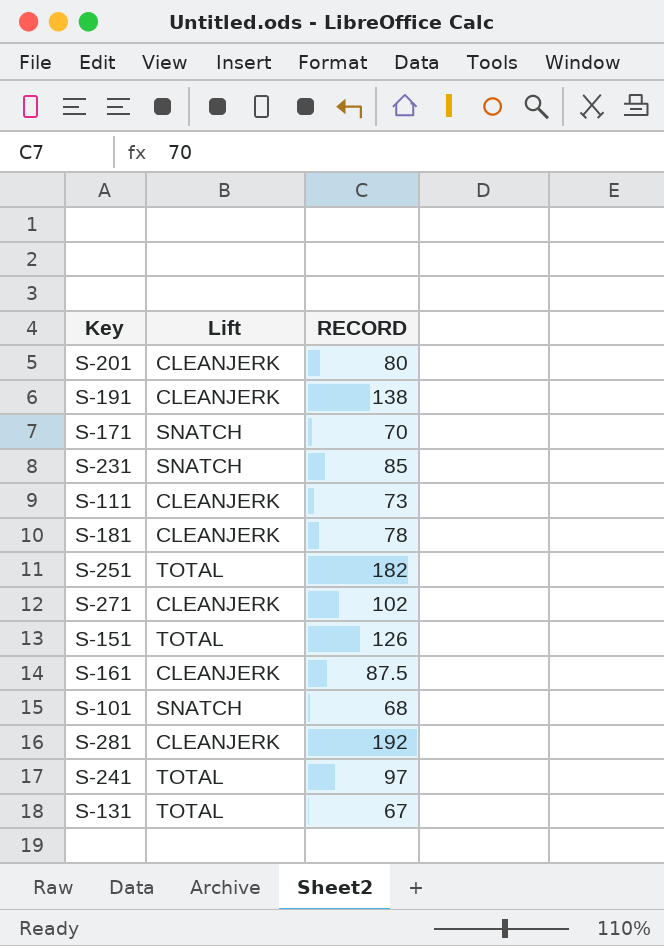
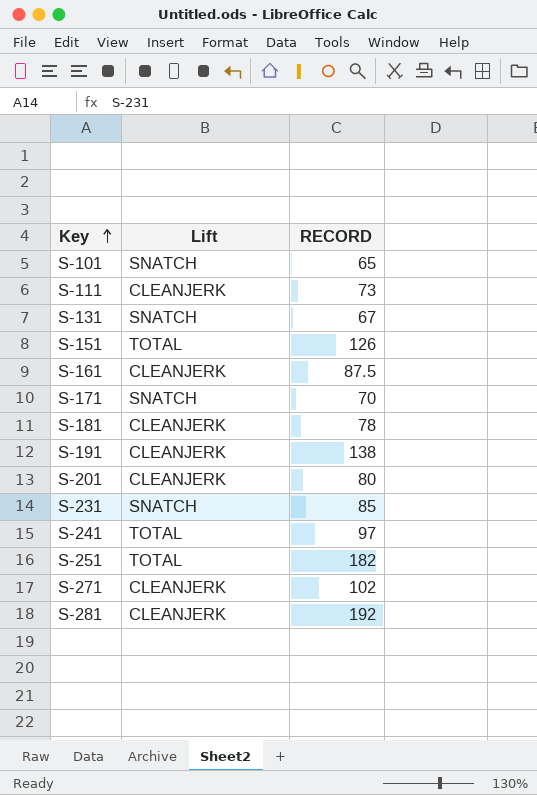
row order: none -> Key ascending
S-101 | RECORD: 68 -> 65
S-131 | Lift: TOTAL -> SNATCH

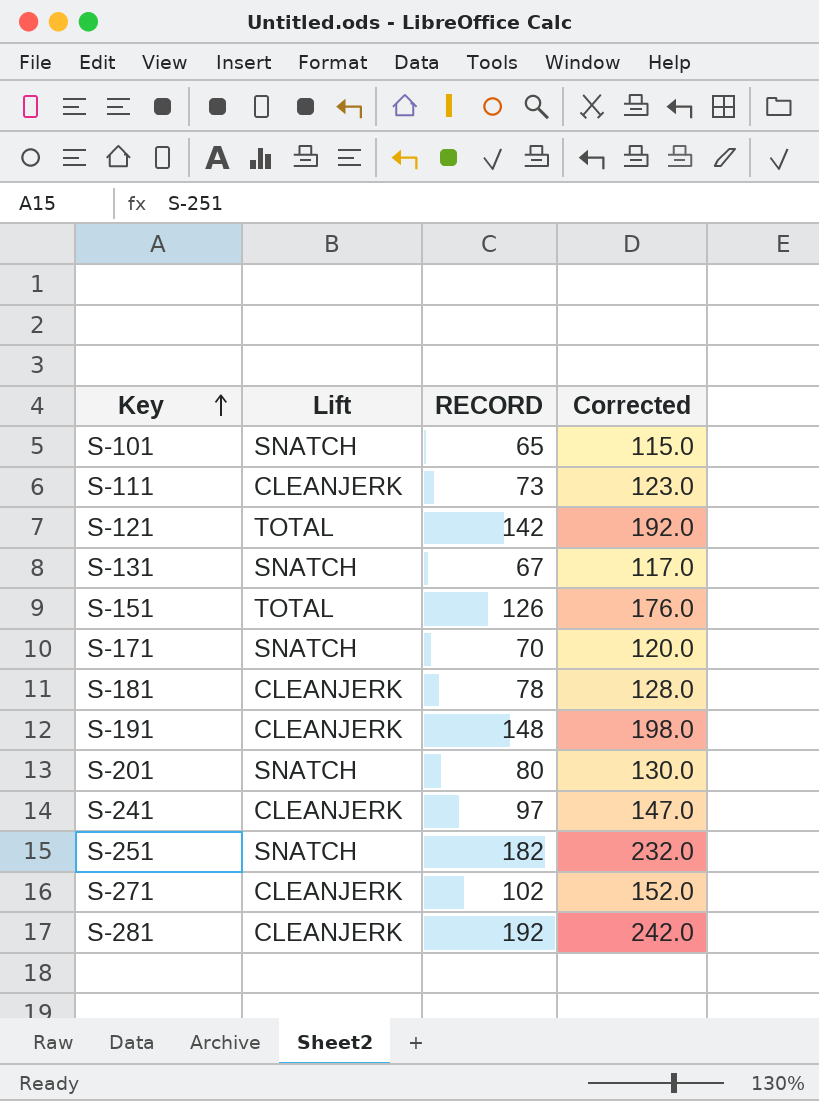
column Corrected | formula: none -> [RECORD] + 50
row S-161: CLEANJERK | 87.5 -> none
row S-231: SNATCH | 85 -> none
row S-121: none -> TOTAL | 142 | 192.0
S-191 | RECORD: 138 -> 148
S-201 | Lift: CLEANJERK -> SNATCH
S-241 | Lift: TOTAL -> CLEANJERK
S-251 | Lift: TOTAL -> SNATCH

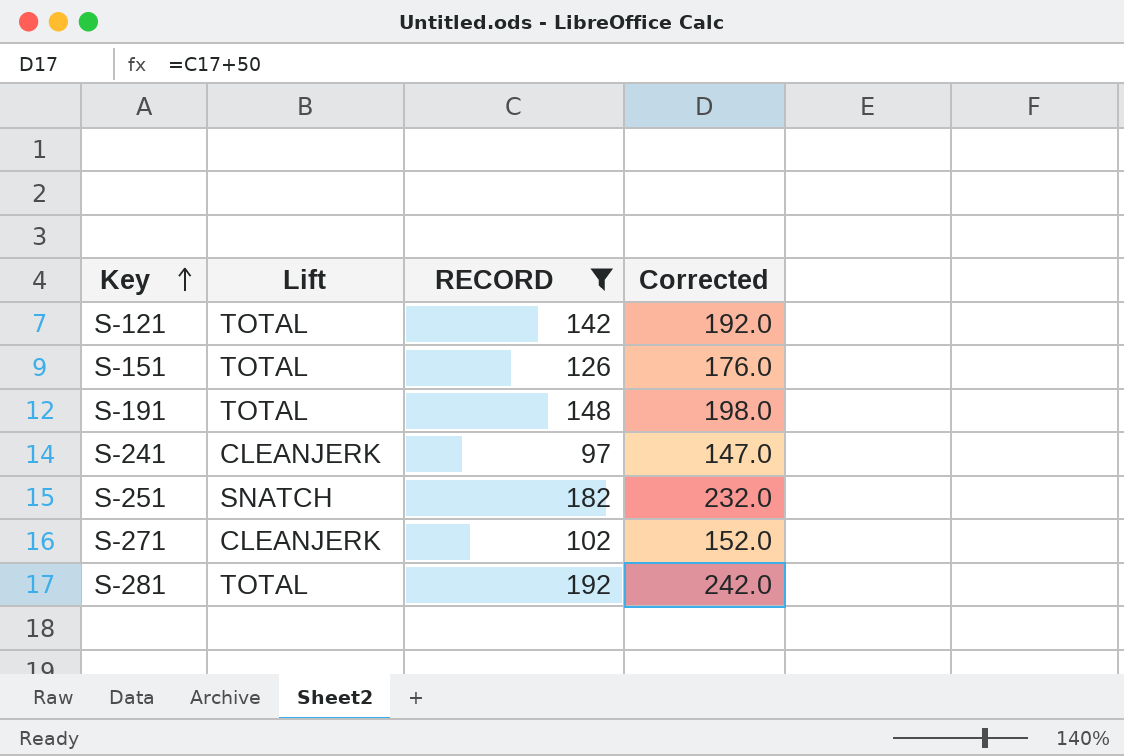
filter: none -> RECORD >= 97
S-191 | Lift: CLEANJERK -> TOTAL
S-281 | Lift: CLEANJERK -> TOTAL

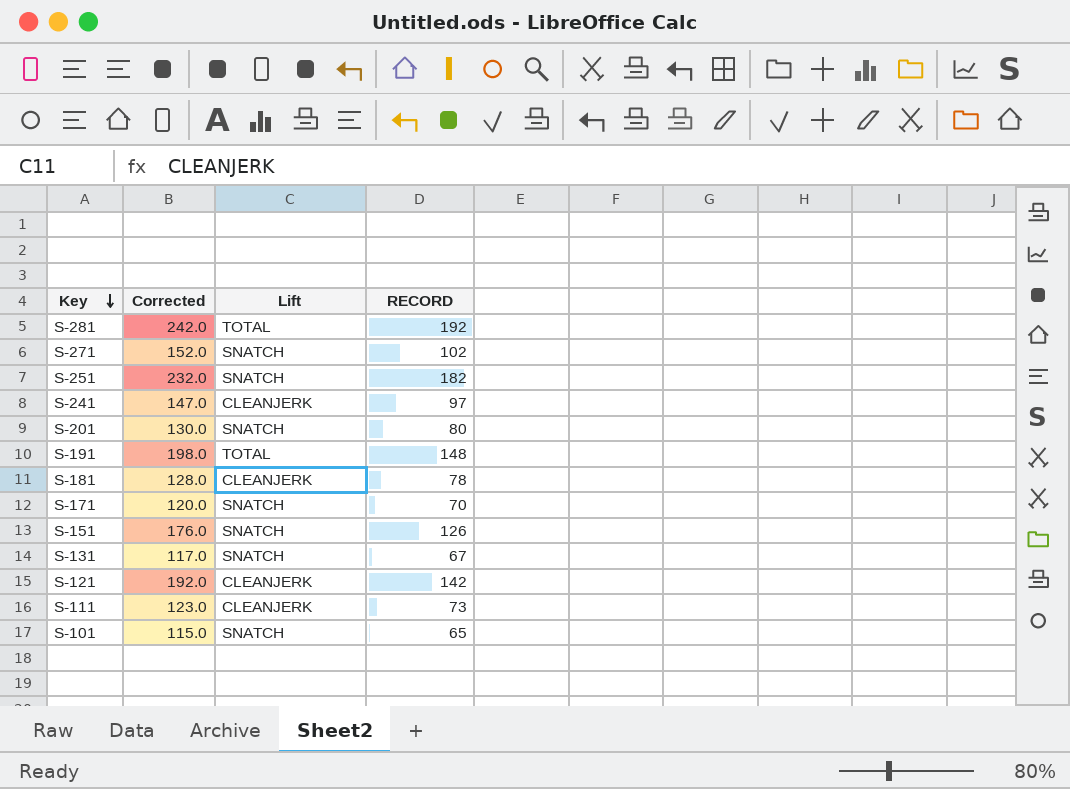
filter: RECORD >= 97 -> none
row order: Key ascending -> Key descending
column Corrected | position: 4 -> 2
S-271 | Lift: CLEANJERK -> SNATCH
S-151 | Lift: TOTAL -> SNATCH
S-121 | Lift: TOTAL -> CLEANJERK

